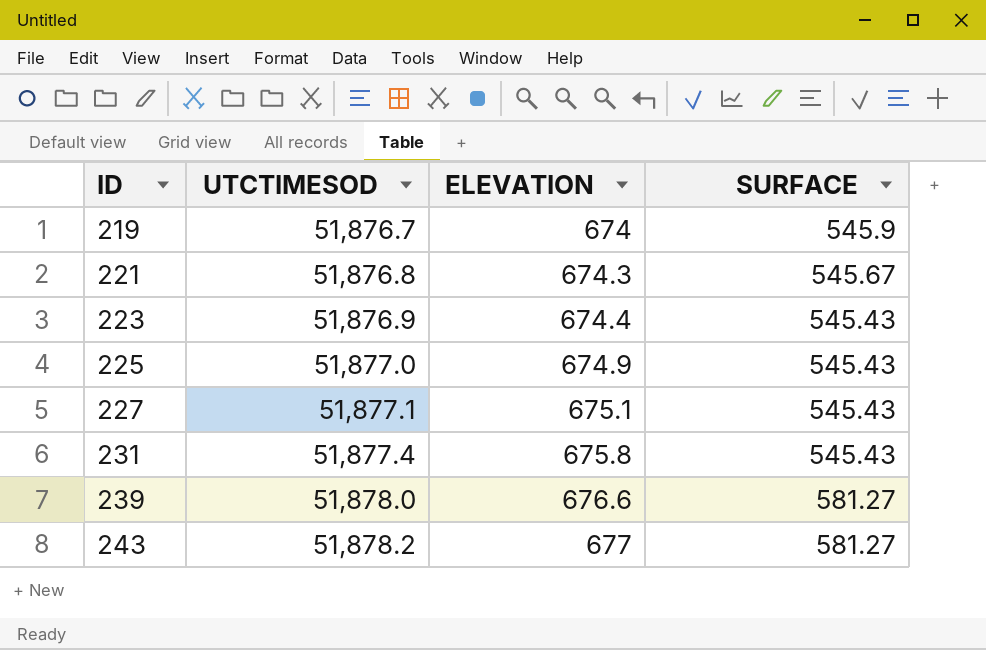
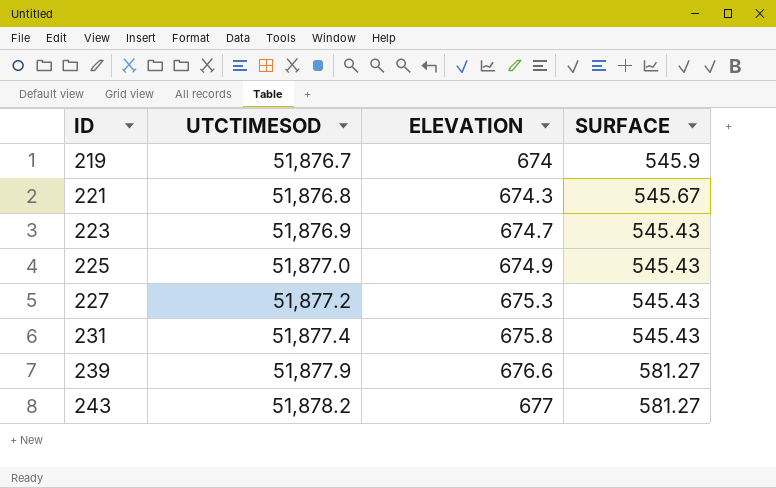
223 | ELEVATION: 674.4 -> 674.7
227 | UTCTIMESOD: 51,877.1 -> 51,877.2
227 | ELEVATION: 675.1 -> 675.3
239 | UTCTIMESOD: 51,878.0 -> 51,877.9

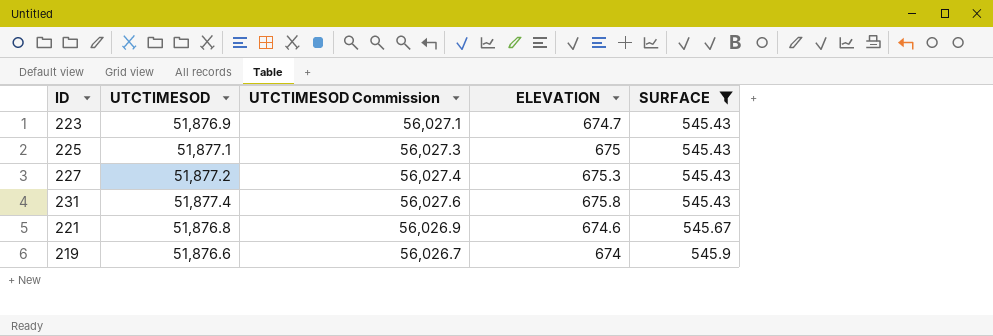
filter: none -> SURFACE != 581.27
row order: ID ascending -> SURFACE ascending
column UTCTIMESOD Commission | formula: none -> [UTCTIMESOD] * 1.08
225 | UTCTIMESOD: 51,877.0 -> 51,877.1
225 | ELEVATION: 674.9 -> 675
221 | ELEVATION: 674.3 -> 674.6
219 | UTCTIMESOD: 51,876.7 -> 51,876.6

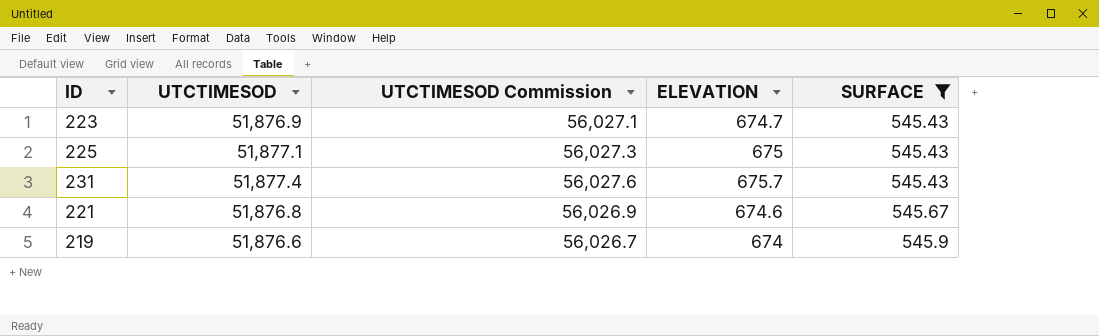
row 227: 51,877.2 | 56,027.4 | 675.3 | 545.43 -> none
231 | ELEVATION: 675.8 -> 675.7

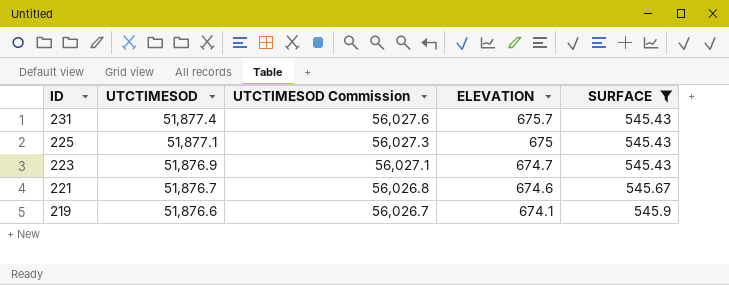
row order: SURFACE ascending -> ID descending
221 | UTCTIMESOD: 51,876.8 -> 51,876.7
221 | UTCTIMESOD Commission: 56,026.9 -> 56,026.8
219 | ELEVATION: 674 -> 674.1

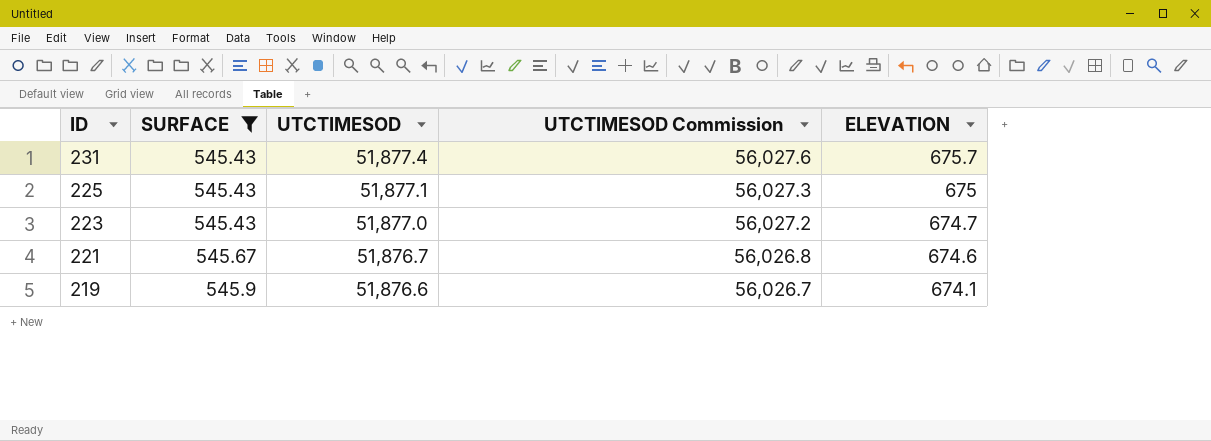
column SURFACE | position: 5 -> 2
223 | UTCTIMESOD: 51,876.9 -> 51,877.0
223 | UTCTIMESOD Commission: 56,027.1 -> 56,027.2

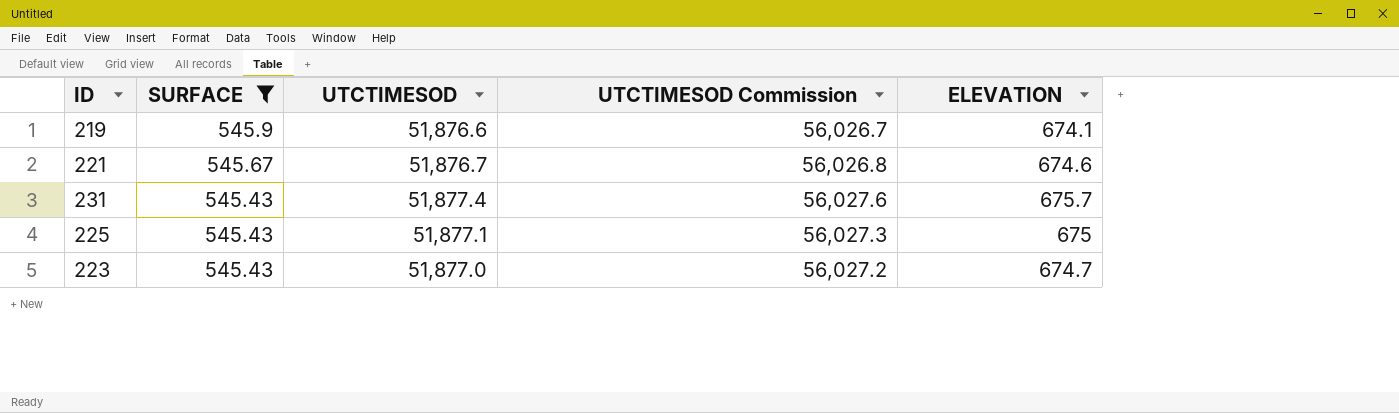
row order: ID descending -> SURFACE descending

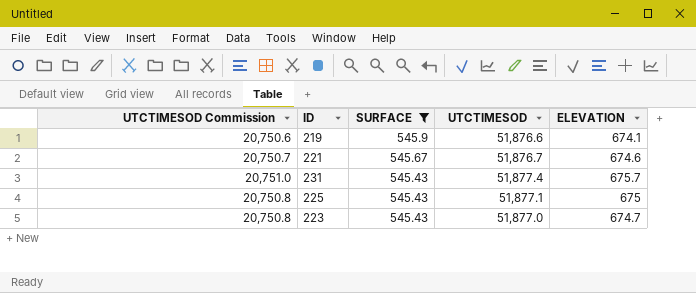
column UTCTIMESOD Commission | formula: [UTCTIMESOD] * 1.08 -> [UTCTIMESOD] * 0.4
column UTCTIMESOD Commission | position: 4 -> 1

